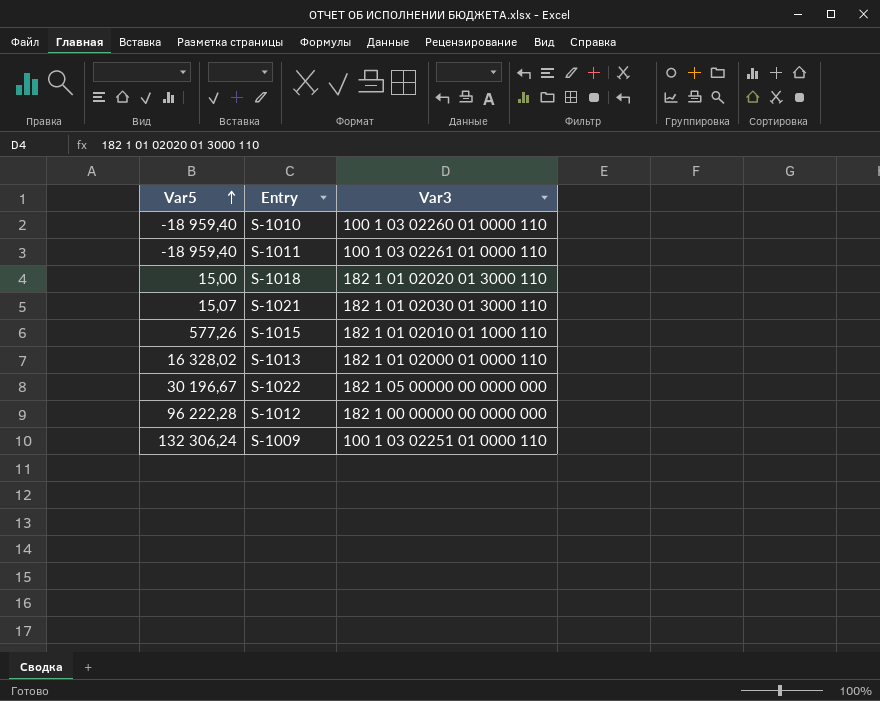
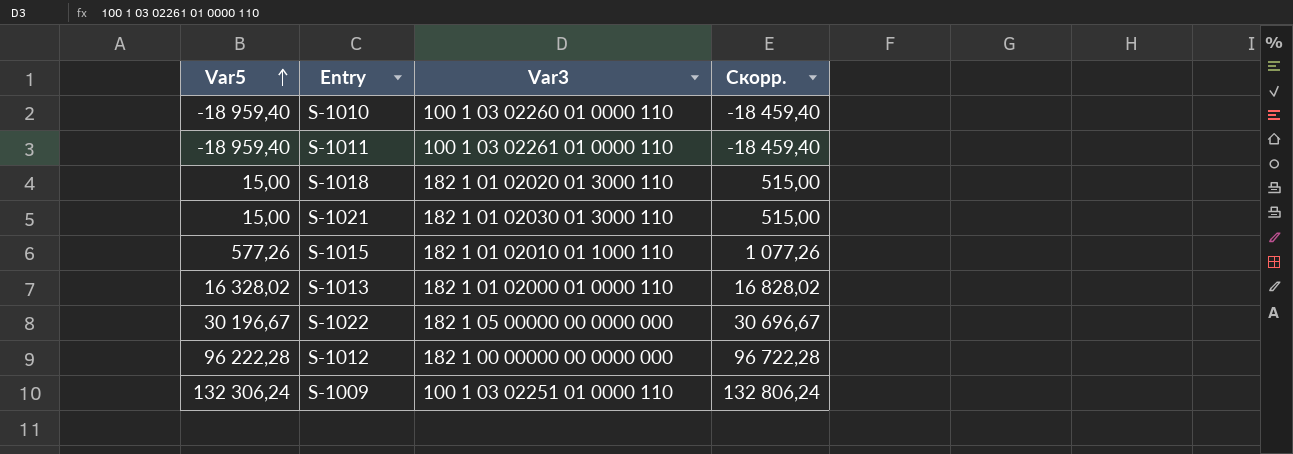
column Скорр. | formula: none -> [Var5] + 500
S-1021 | Var5: 15,07 -> 15,00

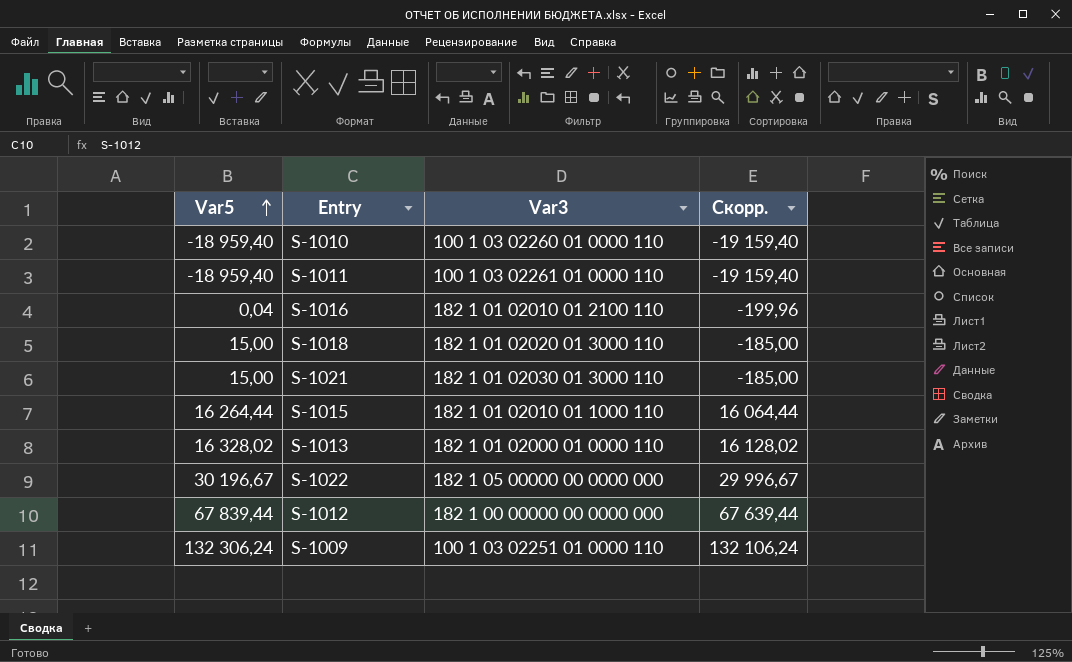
column Скорр. | formula: [Var5] + 500 -> [Var5] - 200
row S-1016: none -> 0,04 | 182 1 01 02010 01 2100 110 | -199,96
S-1015 | Var5: 577,26 -> 16 264,44
S-1012 | Var5: 96 222,28 -> 67 839,44

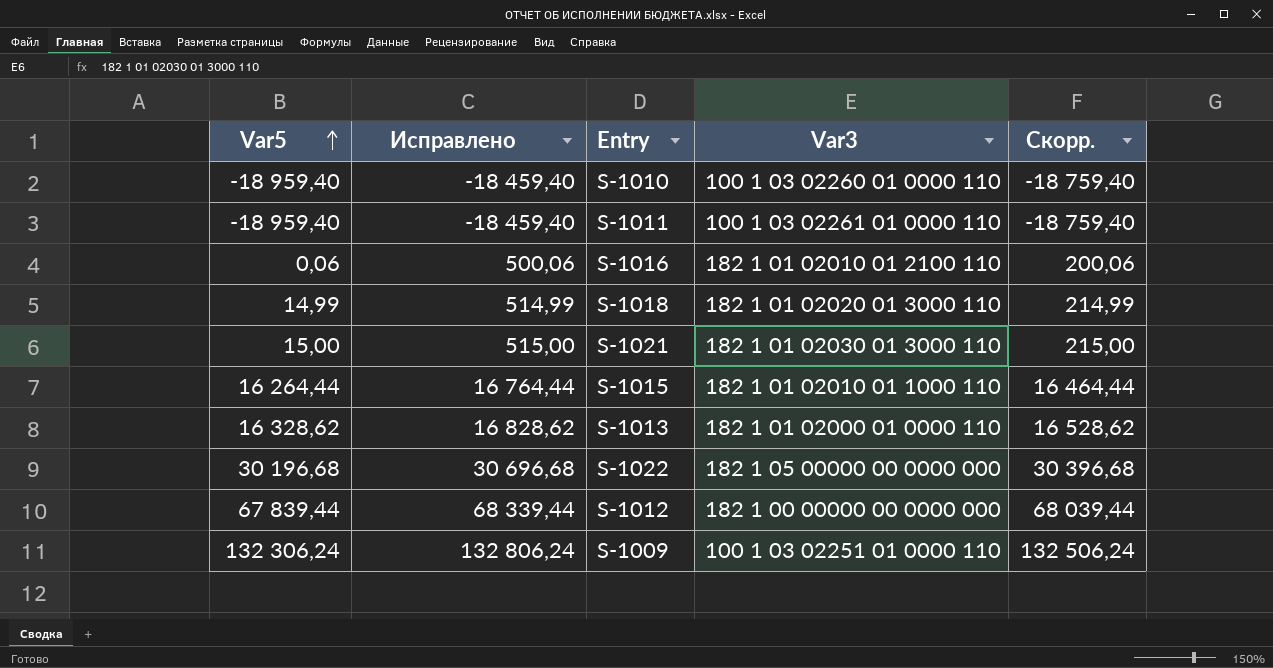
column Исправлено | formula: none -> [Var5] + 500
column Скорр. | formula: [Var5] - 200 -> [Var5] + 200
S-1016 | Var5: 0,04 -> 0,06
S-1018 | Var5: 15,00 -> 14,99
S-1013 | Var5: 16 328,02 -> 16 328,62
S-1022 | Var5: 30 196,67 -> 30 196,68

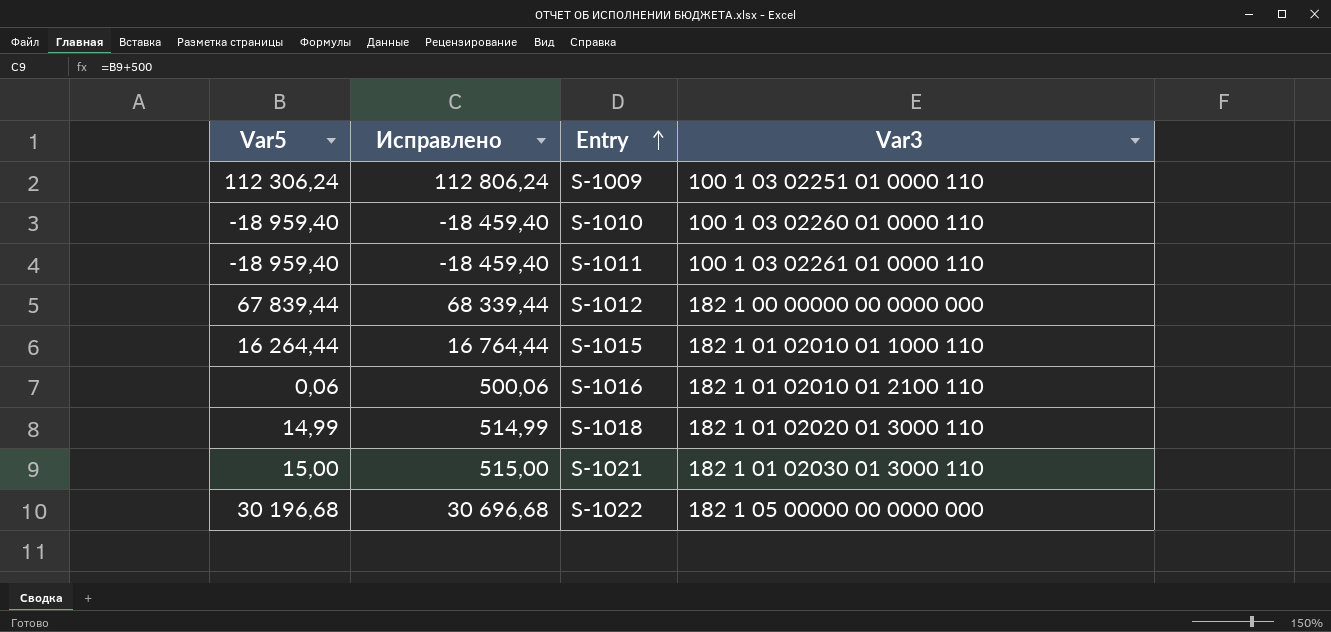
row order: Var5 ascending -> Entry ascending
column Скорр. | formula: [Var5] + 200 -> none
row S-1013: 16 328,62 | 16 828,62 | 182 1 01 02000 01 0000 110 | 16 528,62 -> none
S-1009 | Var5: 132 306,24 -> 112 306,24
S-1009 | Исправлено: 132 806,24 -> 112 806,24

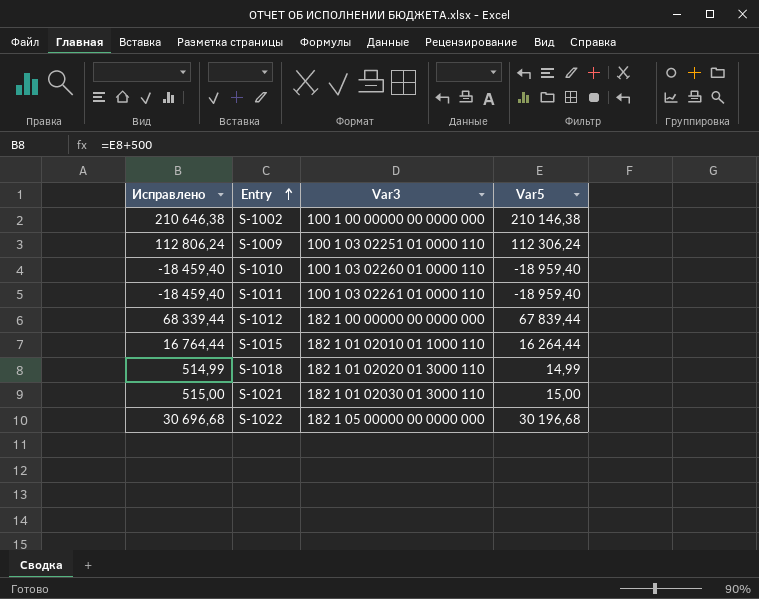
column Var5 | position: 1 -> 4
row S-1016: 0,06 | 500,06 | 182 1 01 02010 01 2100 110 -> none
row S-1002: none -> 210 646,38 | 100 1 00 00000 00 0000 000 | 210 146,38

